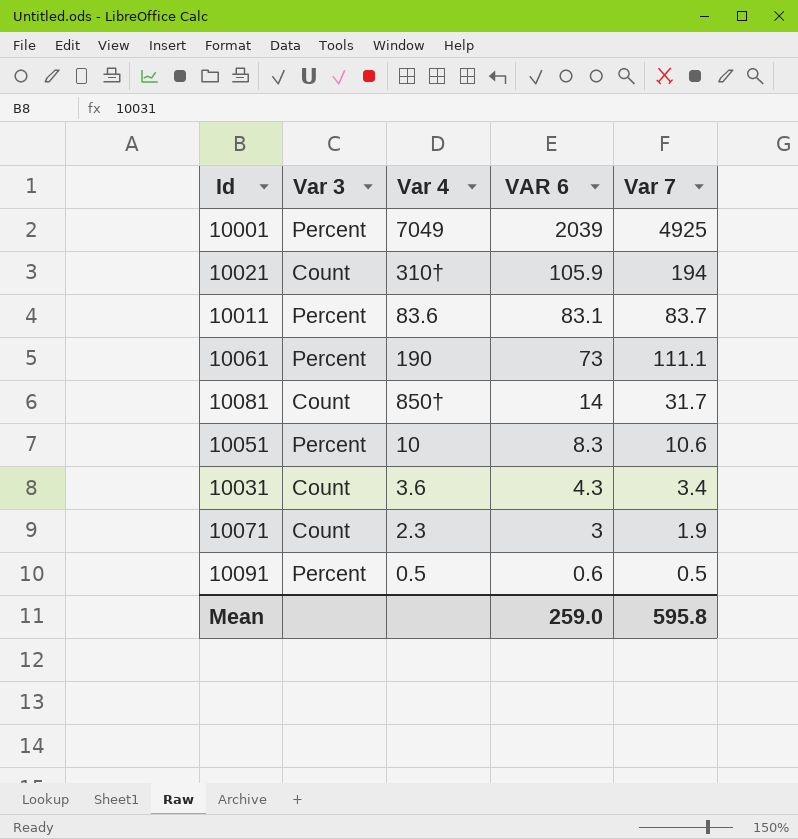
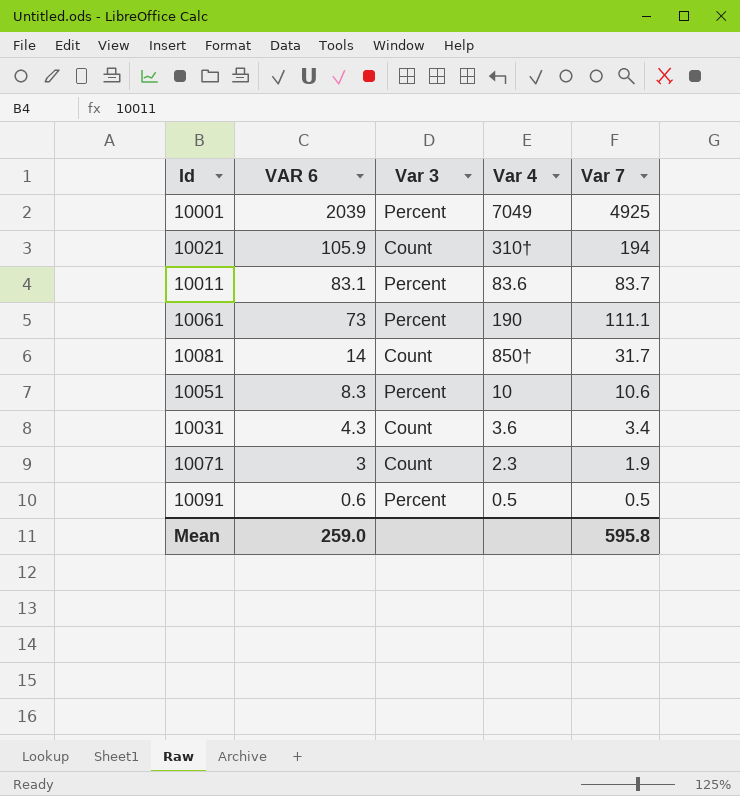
column VAR 6 | position: 4 -> 2

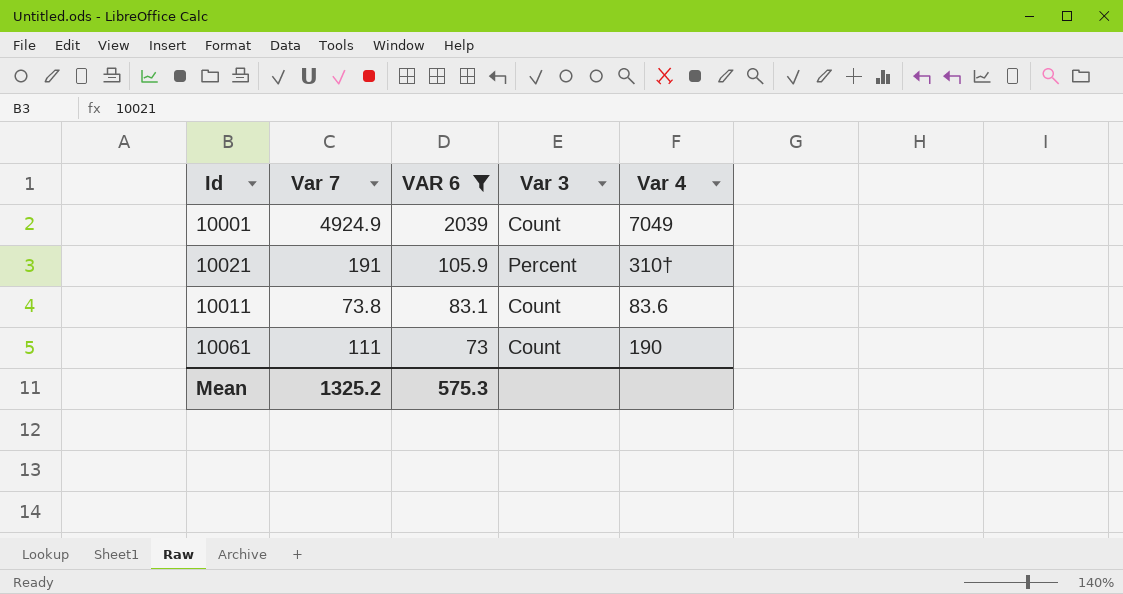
filter: none -> VAR 6 >= 73
column Var 7 | position: 5 -> 2
10001 | Var 7: 4925 -> 4924.9
10001 | Var 3: Percent -> Count
10021 | Var 7: 194 -> 191
10021 | Var 3: Count -> Percent
10011 | Var 7: 83.7 -> 73.8
10011 | Var 3: Percent -> Count
10061 | Var 7: 111.1 -> 111
10061 | Var 3: Percent -> Count
Mean | Var 7: 595.8 -> 1325.2
Mean | VAR 6: 259.0 -> 575.3

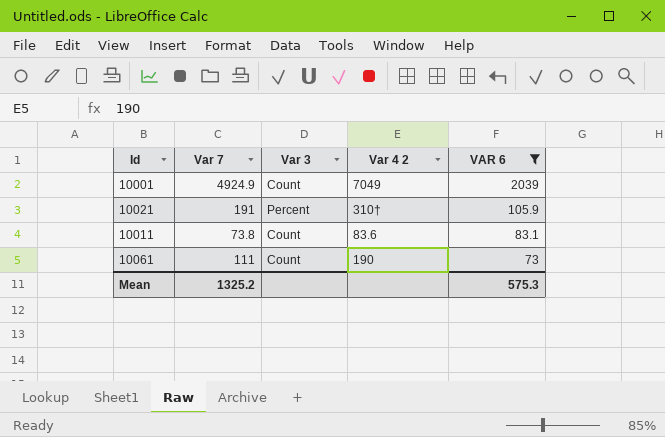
column name: Var 4 -> Var 4 2
column VAR 6 | position: 3 -> 5

